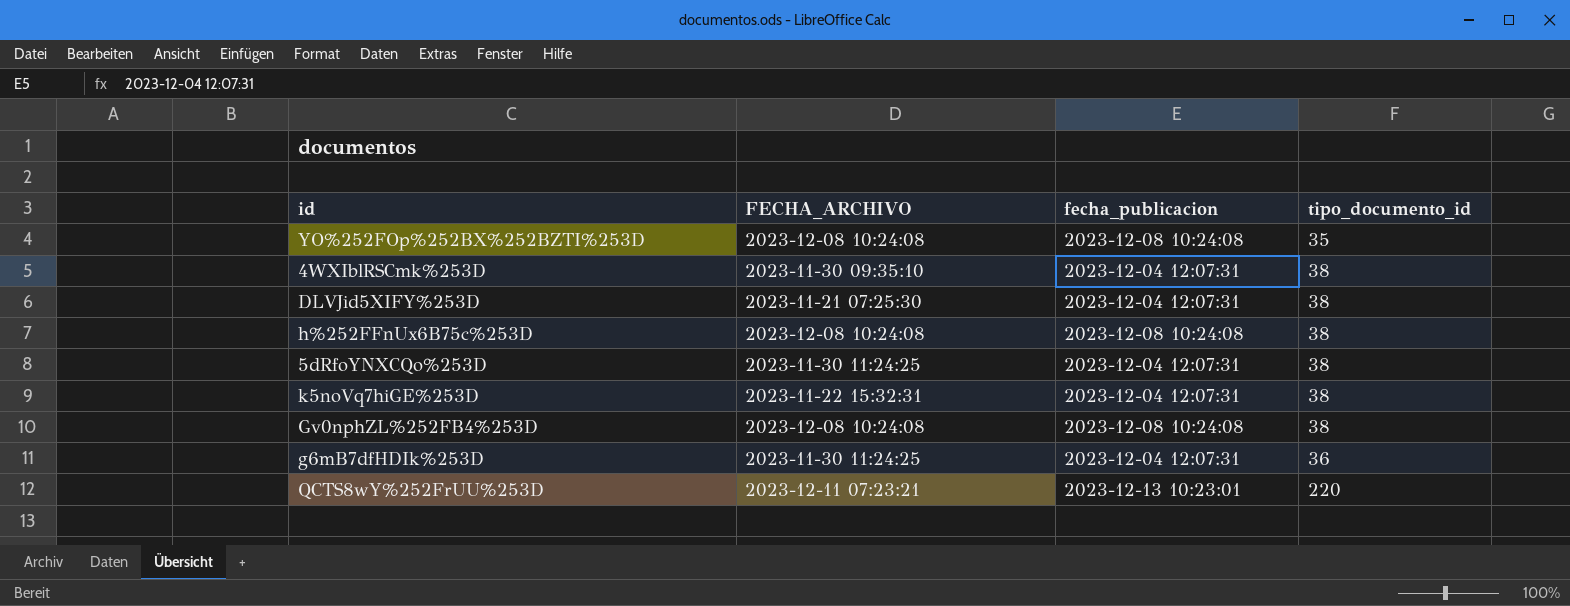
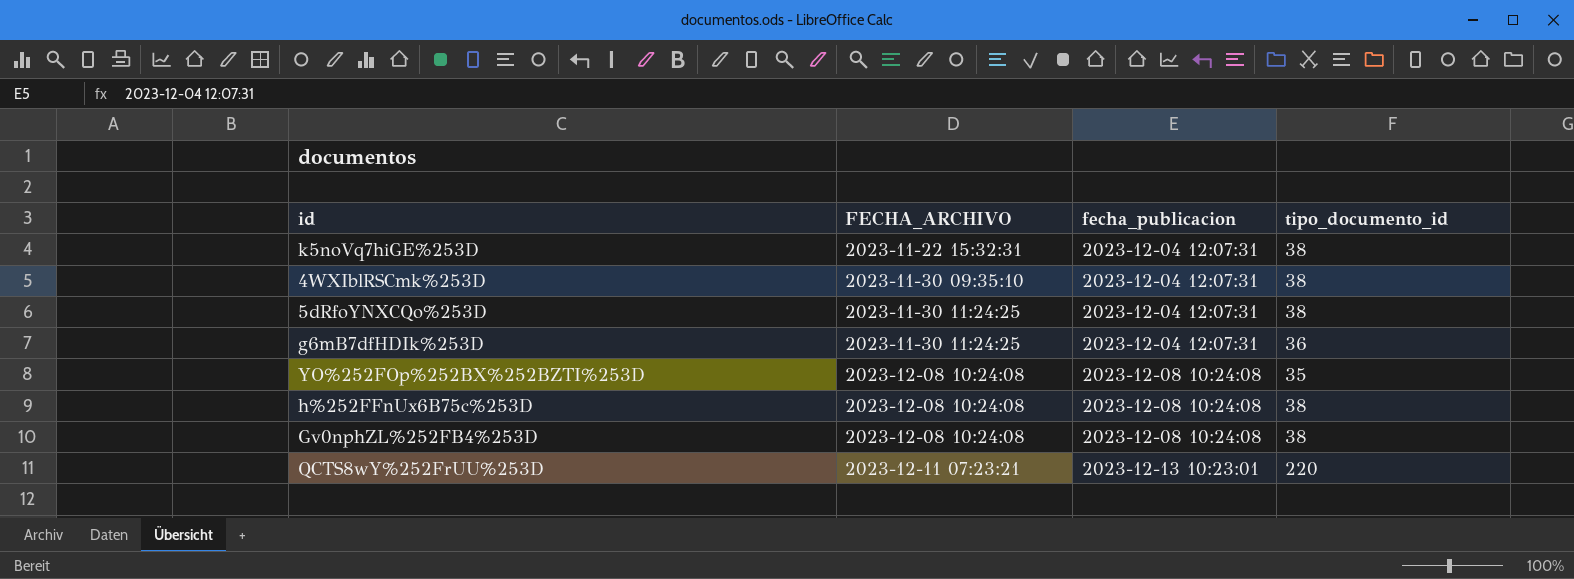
row order: none -> FECHA_ARCHIVO ascending
row DLVJid5XIFY%253D: 2023-11-21 07:25:30 | 2023-12-04 12:07:31 | 38 -> none

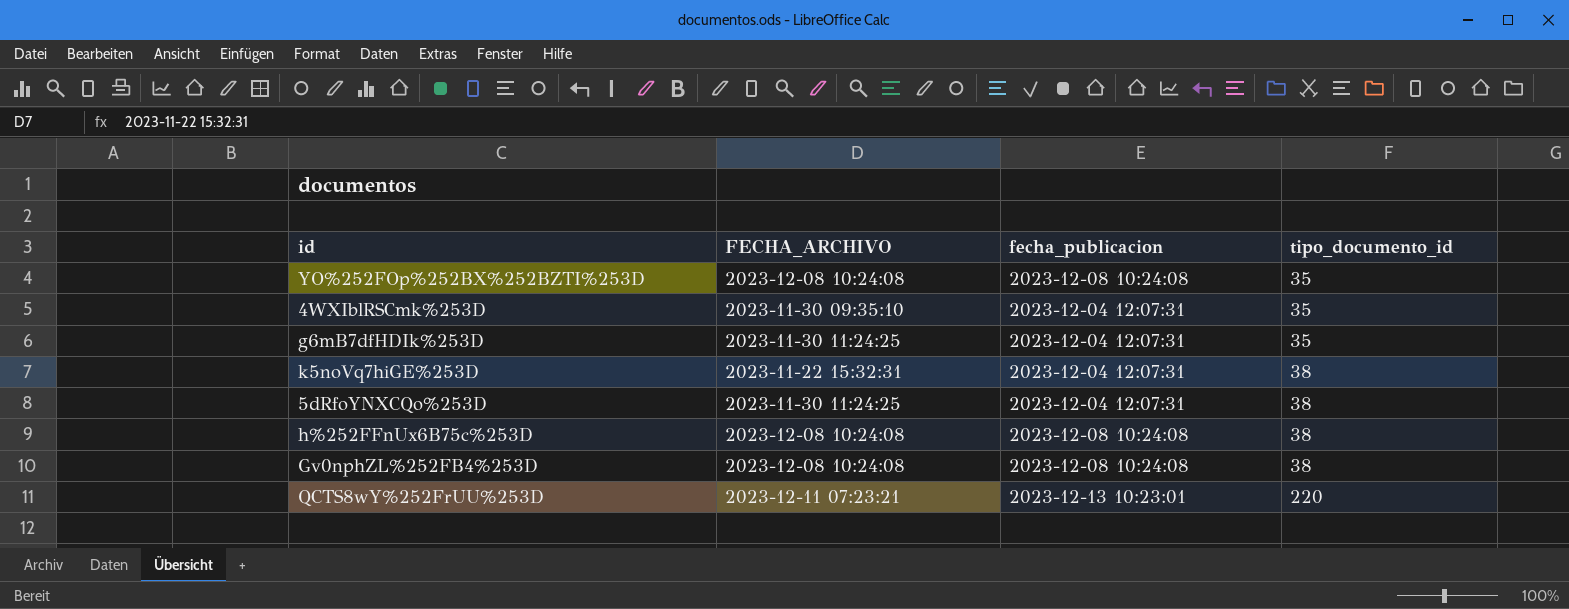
row order: FECHA_ARCHIVO ascending -> tipo_documento_id ascending
4WXIblRSCmk%253D | tipo_documento_id: 38 -> 35
g6mB7dfHDIk%253D | tipo_documento_id: 36 -> 35

